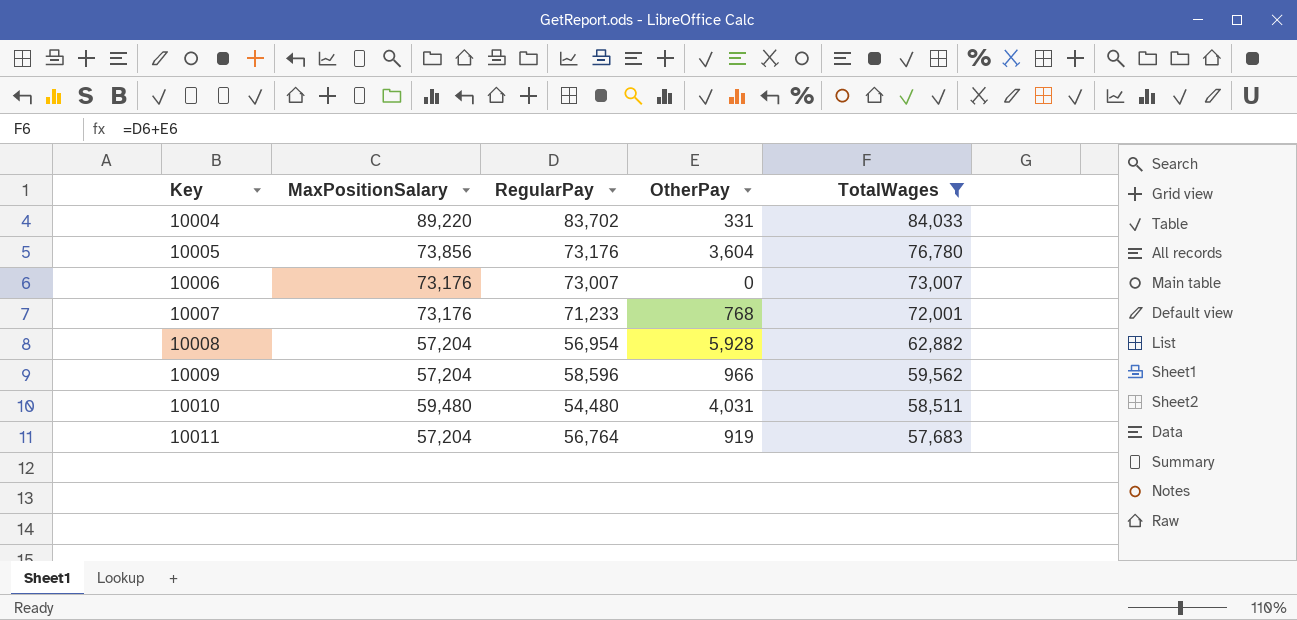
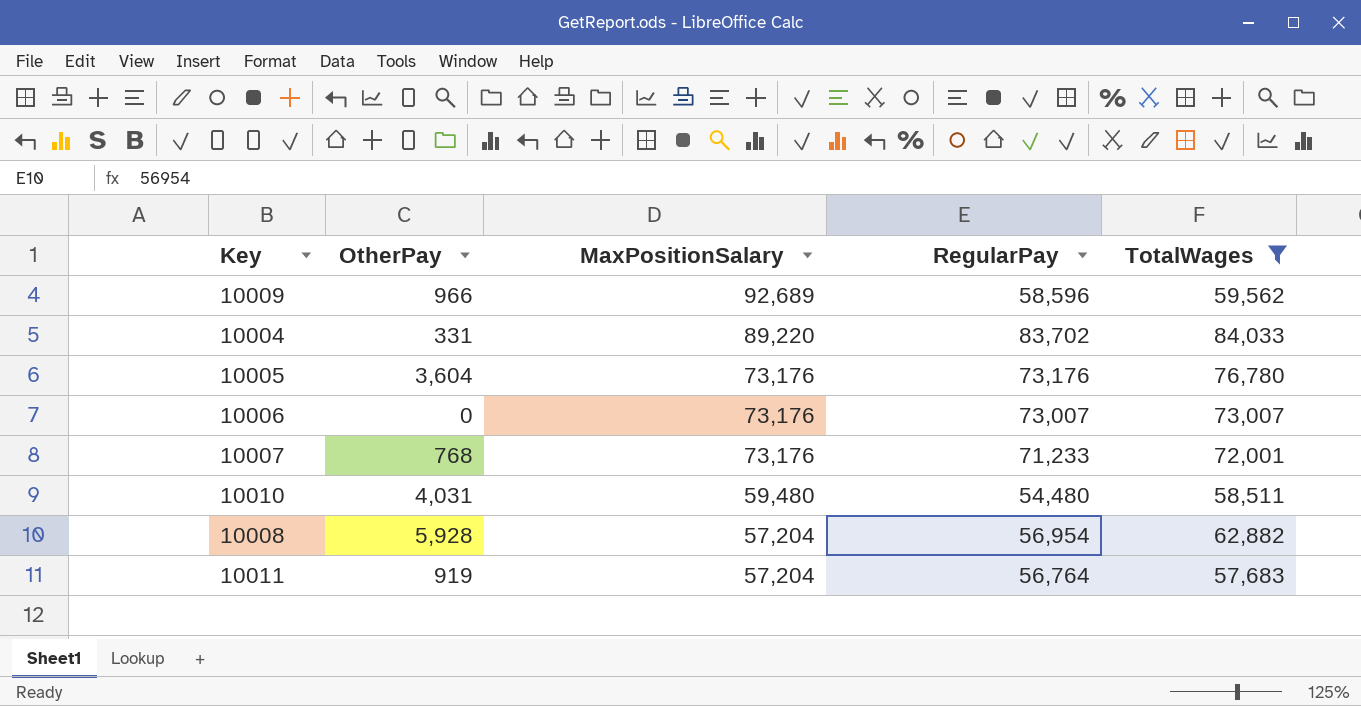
row order: Key ascending -> MaxPositionSalary descending
column OtherPay | position: 4 -> 2
10009 | MaxPositionSalary: 57,204 -> 92,689
10005 | MaxPositionSalary: 73,856 -> 73,176

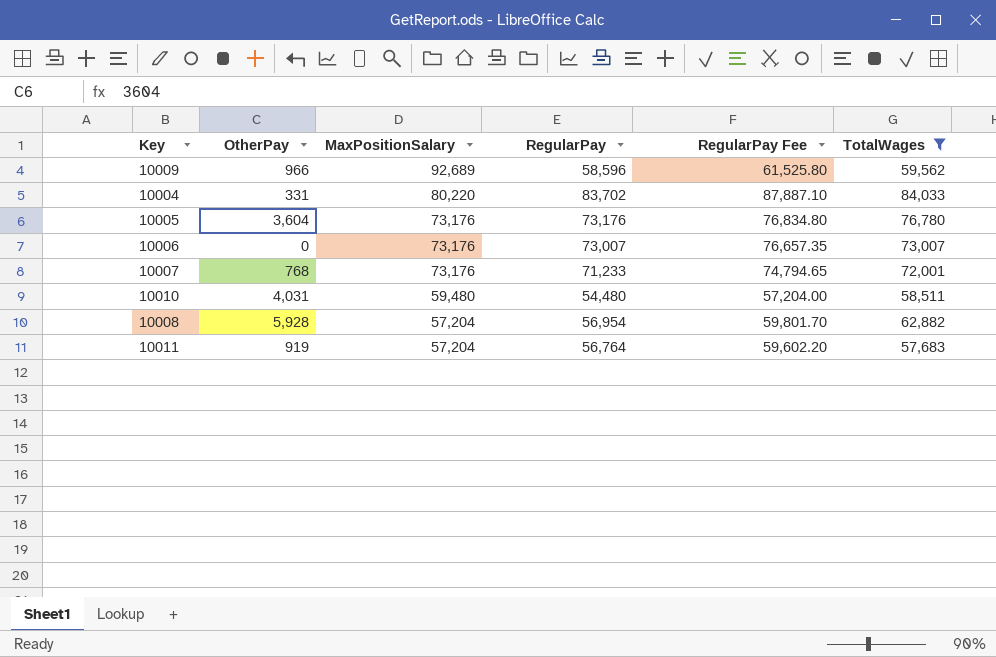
column RegularPay Fee | formula: none -> [RegularPay] * 1.05
10004 | MaxPositionSalary: 89,220 -> 80,220

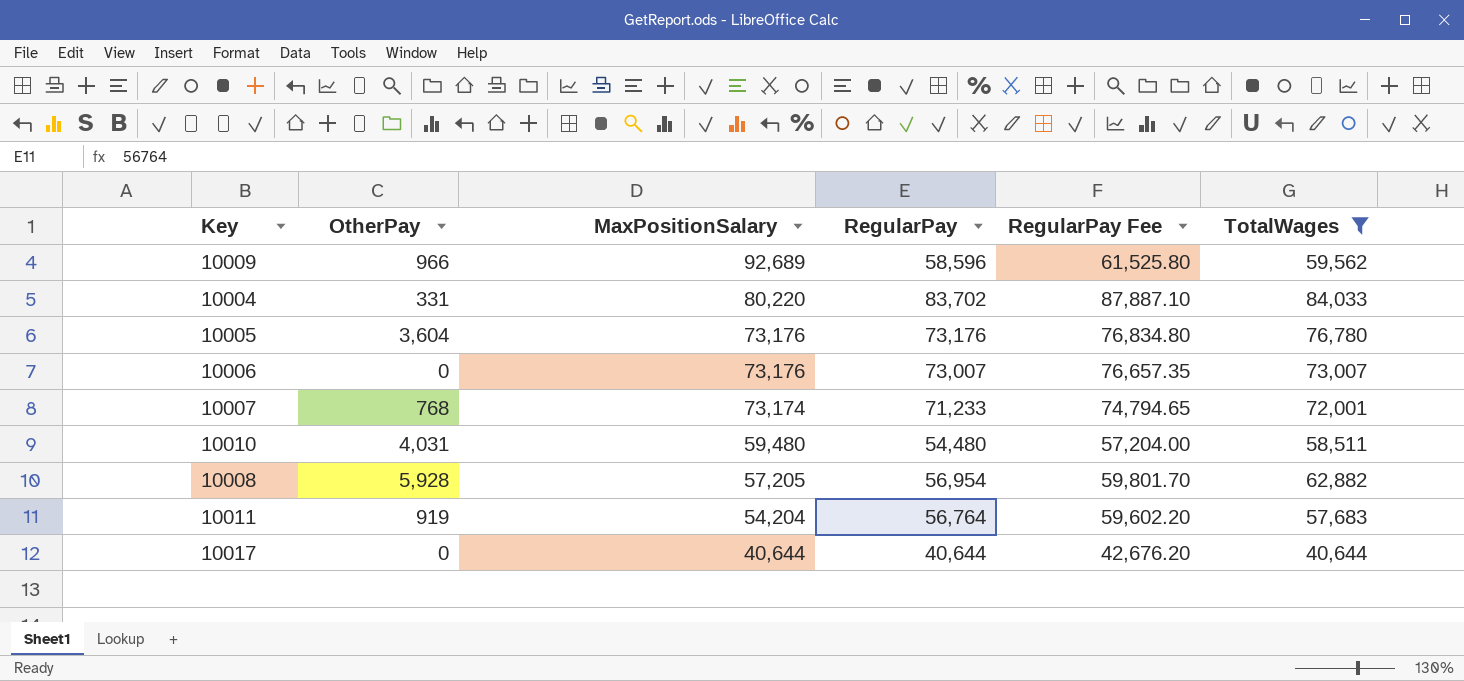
10007 | MaxPositionSalary: 73,176 -> 73,174
10008 | MaxPositionSalary: 57,204 -> 57,205
10011 | MaxPositionSalary: 57,204 -> 54,204
row 10017: none -> 0 | 40,644 | 40,644 | 42,676.20 | 40,644

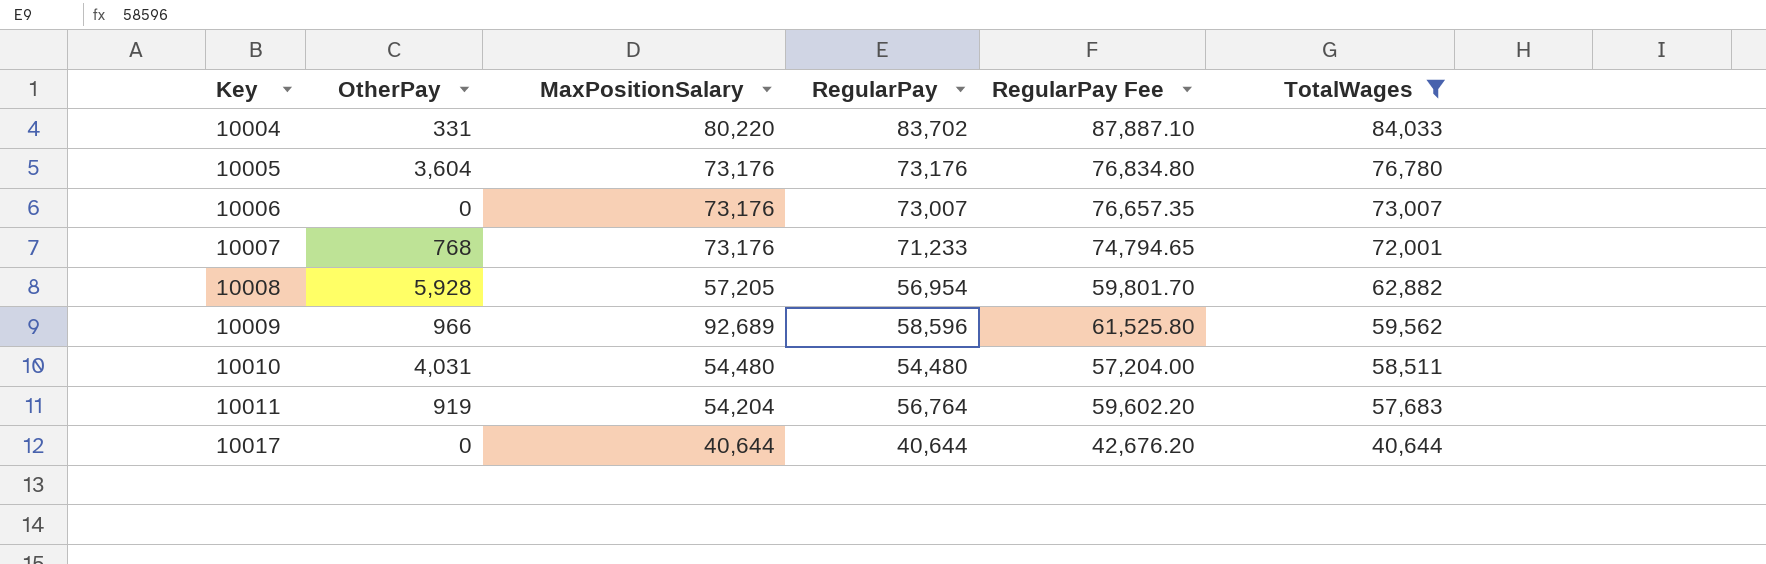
row order: MaxPositionSalary descending -> Key ascending
10007 | MaxPositionSalary: 73,174 -> 73,176
10010 | MaxPositionSalary: 59,480 -> 54,480

